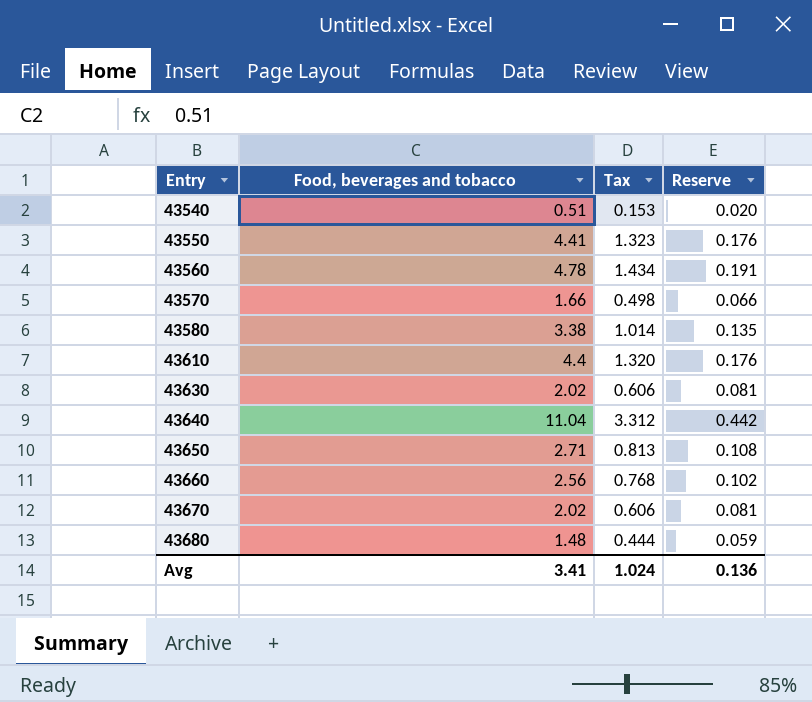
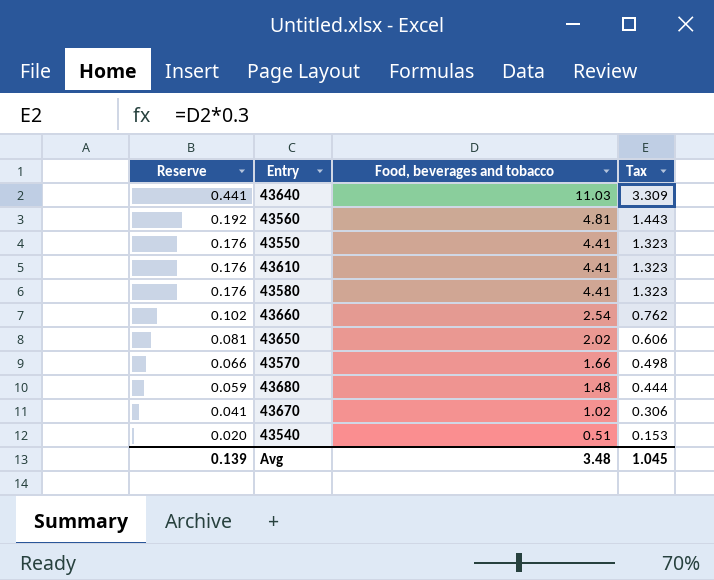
row order: Entry ascending -> Reserve descending
column Reserve | position: 4 -> 1
row 43630: 2.02 | 0.606 | 0.081 -> none
43640 | Reserve: 0.442 -> 0.441
43640 | Food, beverages and tobacco: 11.04 -> 11.03
43640 | Tax: 3.312 -> 3.309
43560 | Reserve: 0.191 -> 0.192
43560 | Food, beverages and tobacco: 4.78 -> 4.81
43560 | Tax: 1.434 -> 1.443
43610 | Food, beverages and tobacco: 4.4 -> 4.41
43610 | Tax: 1.320 -> 1.323
43580 | Reserve: 0.135 -> 0.176
43580 | Food, beverages and tobacco: 3.38 -> 4.41
43580 | Tax: 1.014 -> 1.323
43660 | Food, beverages and tobacco: 2.56 -> 2.54
43660 | Tax: 0.768 -> 0.762
43650 | Reserve: 0.108 -> 0.081
43650 | Food, beverages and tobacco: 2.71 -> 2.02
43650 | Tax: 0.813 -> 0.606
43670 | Reserve: 0.081 -> 0.041
43670 | Food, beverages and tobacco: 2.02 -> 1.02
43670 | Tax: 0.606 -> 0.306
Avg | Reserve: 0.136 -> 0.139
Avg | Food, beverages and tobacco: 3.41 -> 3.48
Avg | Tax: 1.024 -> 1.045

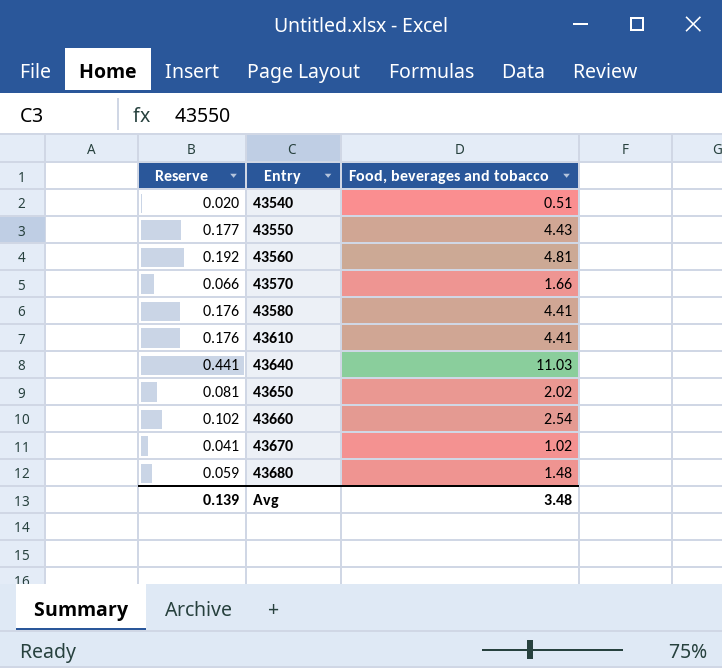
row order: Reserve descending -> Entry ascending
column Tax | formula: [Food, beverages and tobacco] * 0.3 -> none
43550 | Reserve: 0.176 -> 0.177
43550 | Food, beverages and tobacco: 4.41 -> 4.43

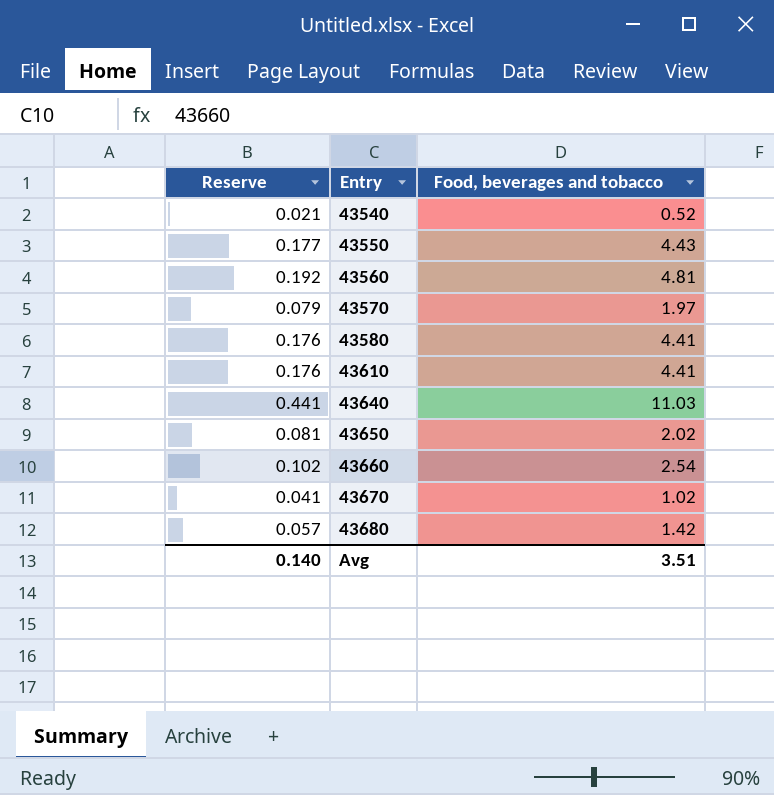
43540 | Reserve: 0.020 -> 0.021
43540 | Food, beverages and tobacco: 0.51 -> 0.52
43570 | Reserve: 0.066 -> 0.079
43570 | Food, beverages and tobacco: 1.66 -> 1.97
43680 | Reserve: 0.059 -> 0.057
43680 | Food, beverages and tobacco: 1.48 -> 1.42
Avg | Reserve: 0.139 -> 0.140
Avg | Food, beverages and tobacco: 3.48 -> 3.51

